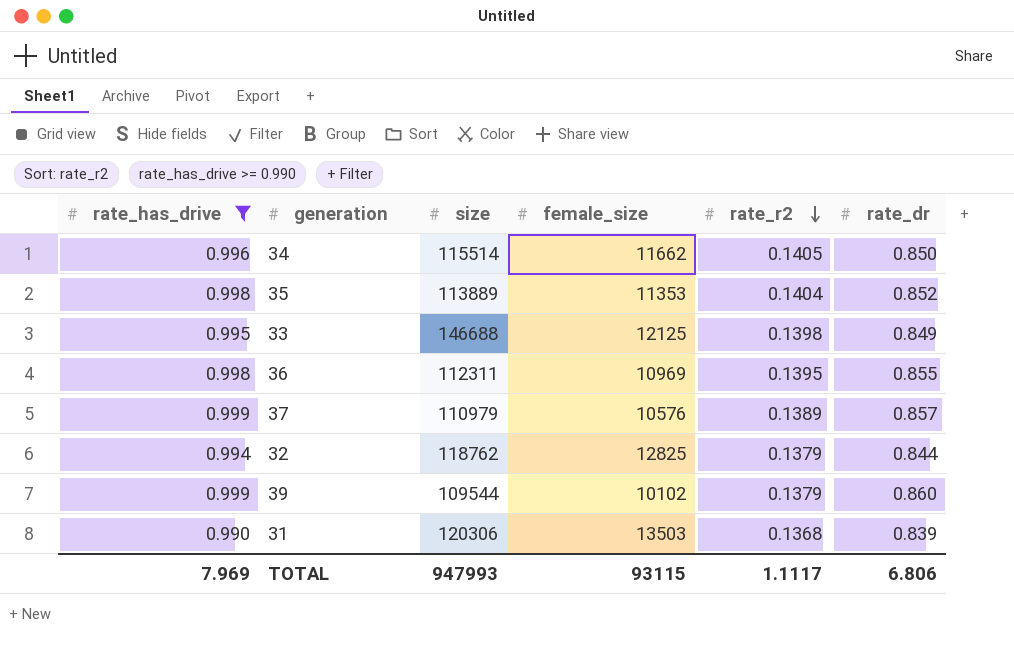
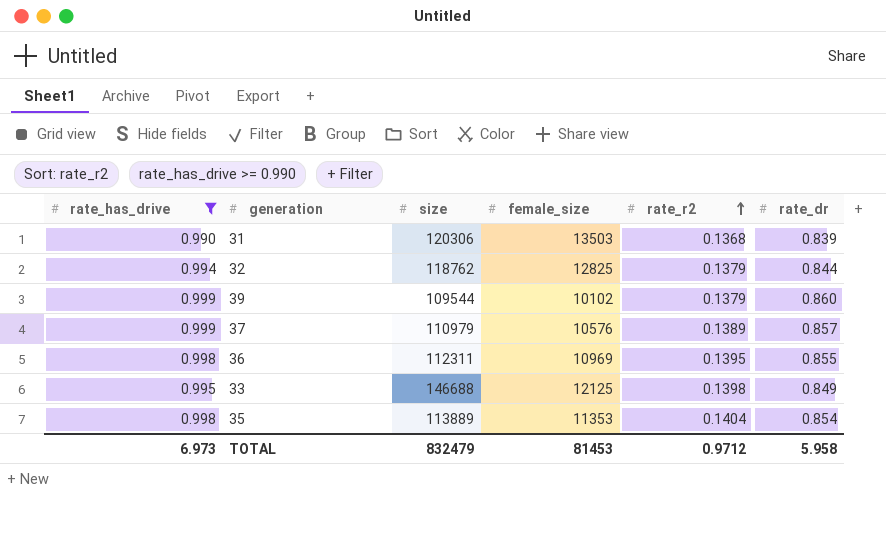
row order: rate_r2 descending -> rate_r2 ascending
row 34: 0.996 | 115514 | 11662 | 0.1405 | 0.850 -> none
35 | rate_dr: 0.852 -> 0.854
TOTAL | rate_has_drive: 7.969 -> 6.973
TOTAL | size: 947993 -> 832479
TOTAL | female_size: 93115 -> 81453
TOTAL | rate_r2: 1.1117 -> 0.9712
TOTAL | rate_dr: 6.806 -> 5.958

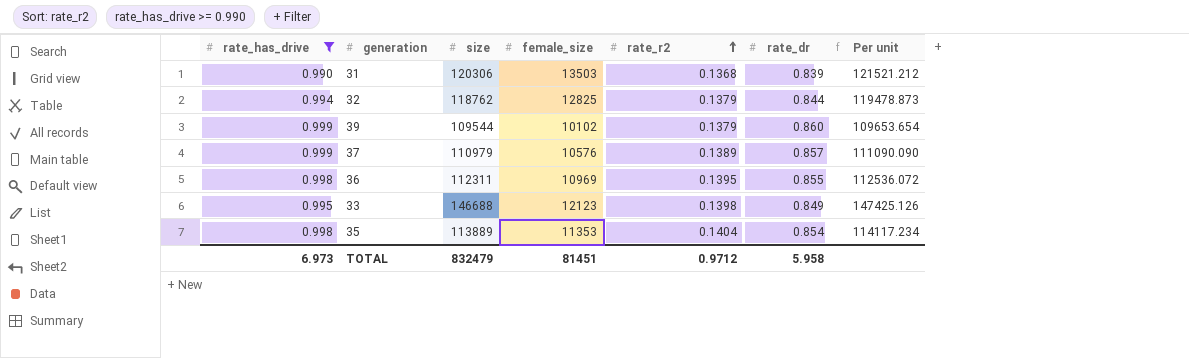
column Per unit | formula: none -> [size] / [rate_has_drive]
33 | female_size: 12125 -> 12123
TOTAL | female_size: 81453 -> 81451

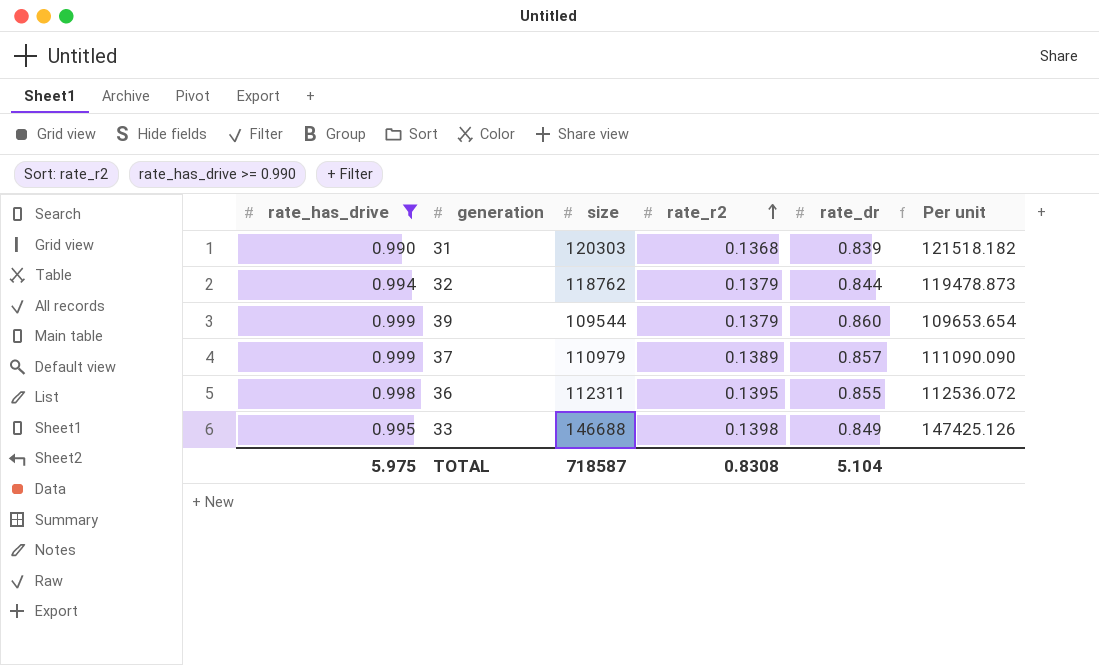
column female_size | position: 4 -> none
row 35: 0.998 | 113889 | 11353 | 0.1404 | 0.854 | 114117.234 -> none
31 | size: 120306 -> 120303
31 | Per unit: 121521.212 -> 121518.182
TOTAL | rate_has_drive: 6.973 -> 5.975
TOTAL | size: 832479 -> 718587
TOTAL | rate_r2: 0.9712 -> 0.8308
TOTAL | rate_dr: 5.958 -> 5.104

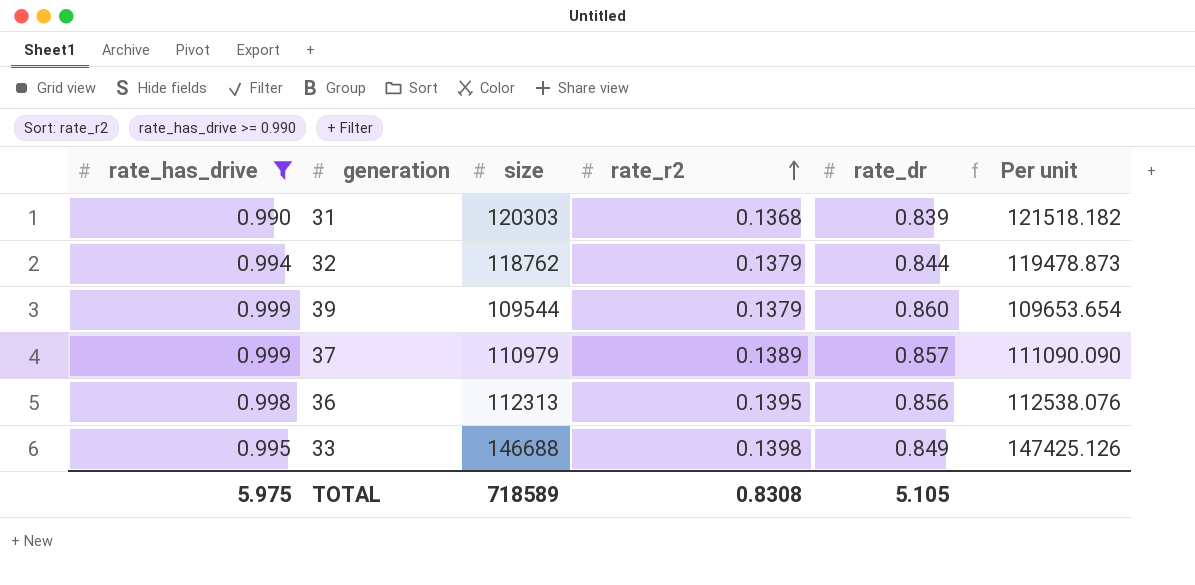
36 | size: 112311 -> 112313
36 | rate_dr: 0.855 -> 0.856
36 | Per unit: 112536.072 -> 112538.076
TOTAL | size: 718587 -> 718589
TOTAL | rate_dr: 5.104 -> 5.105

